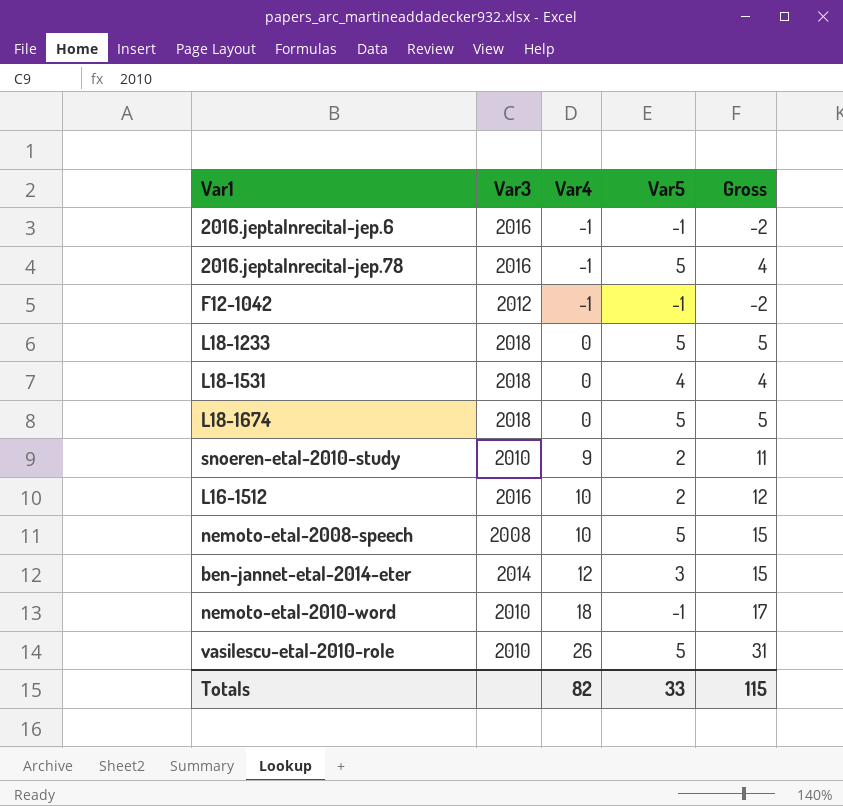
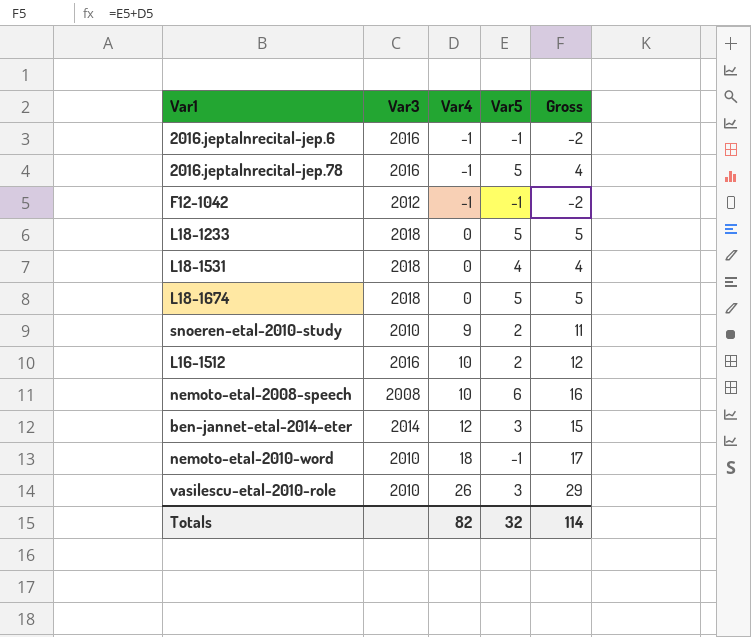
nemoto-etal-2008-speech | Var5: 5 -> 6
nemoto-etal-2008-speech | Gross: 15 -> 16
vasilescu-etal-2010-role | Var5: 5 -> 3
vasilescu-etal-2010-role | Gross: 31 -> 29
Totals | Var5: 33 -> 32
Totals | Gross: 115 -> 114

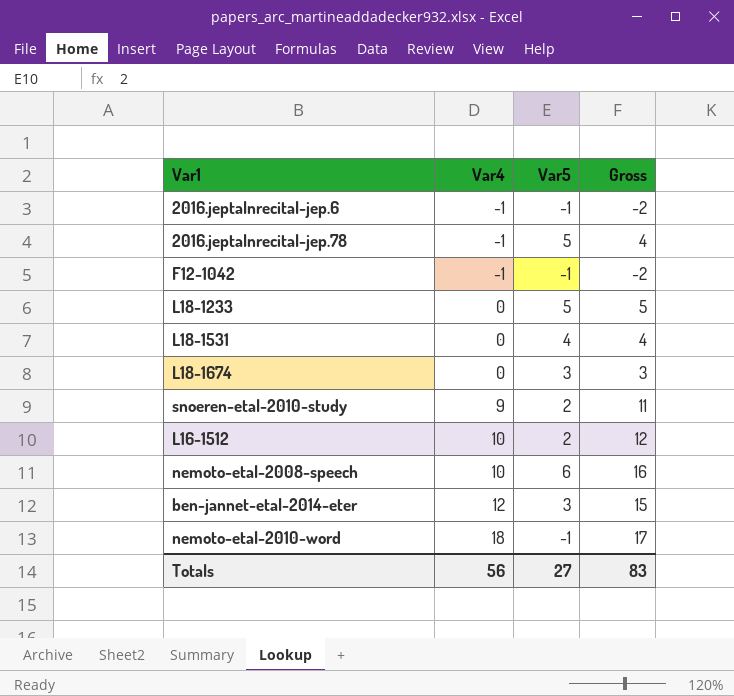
column Var3 | position: 2 -> none
row vasilescu-etal-2010-role: 2010 | 26 | 3 | 29 -> none
L18-1674 | Var5: 5 -> 3
L18-1674 | Gross: 5 -> 3
Totals | Var4: 82 -> 56
Totals | Var5: 32 -> 27
Totals | Gross: 114 -> 83

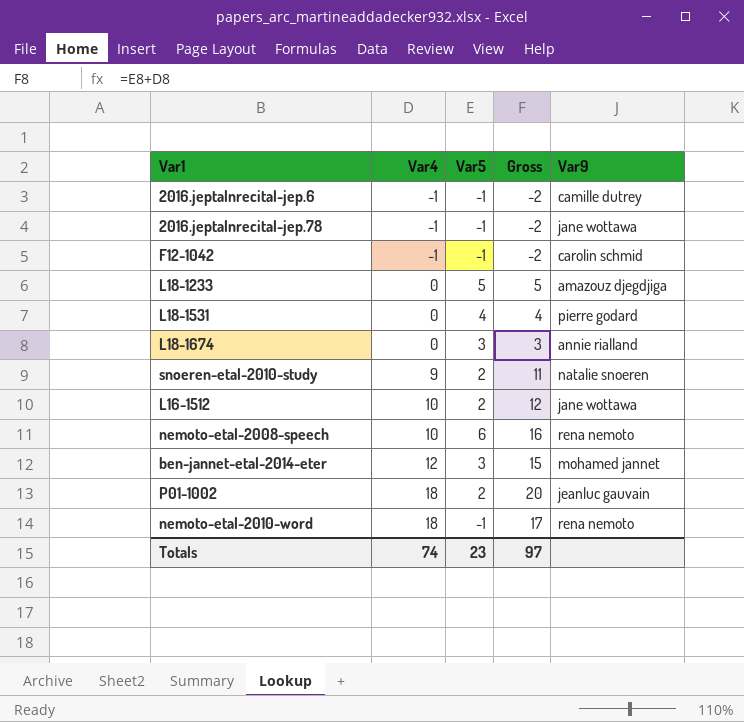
column Var9 | position: none -> 5
2016.jeptalnrecital-jep.78 | Var5: 5 -> -1
2016.jeptalnrecital-jep.78 | Gross: 4 -> -2
row P01-1002: none -> 18 | 2 | 20 | jeanluc gauvain
Totals | Var4: 56 -> 74
Totals | Var5: 27 -> 23
Totals | Gross: 83 -> 97

